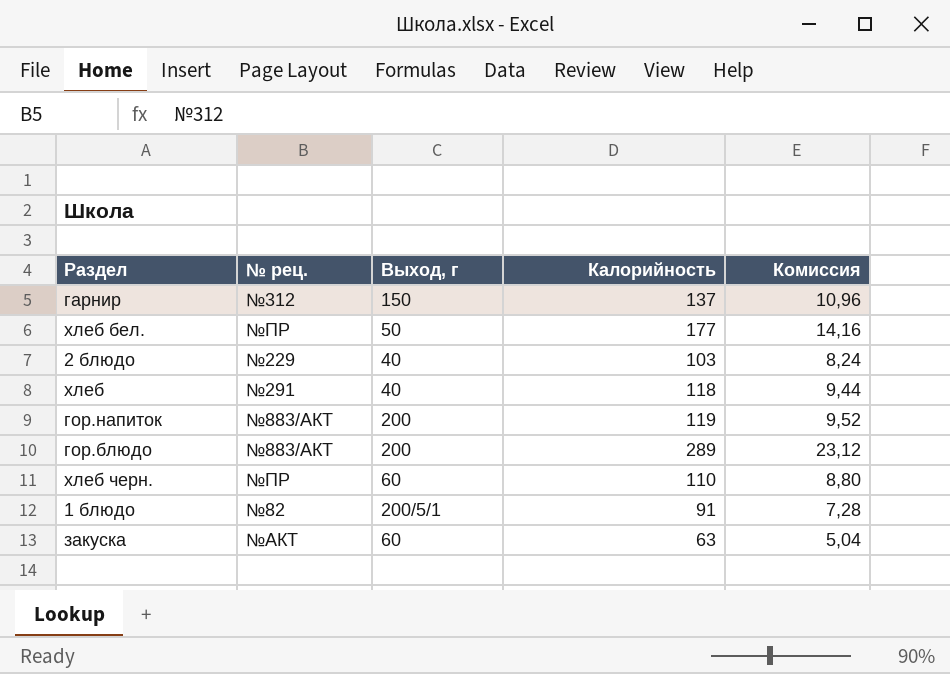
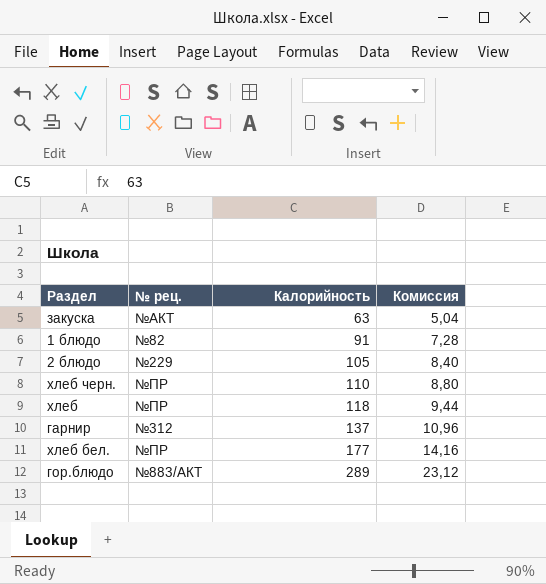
row order: none -> Калорийность ascending
column Выход, г | position: 3 -> none
row гор.напиток: №883/АКТ | 200 | 119 | 9,52 -> none
2 блюдо | Калорийность: 103 -> 105
2 блюдо | Комиссия: 8,24 -> 8,40
хлеб | № рец.: №291 -> №ПР

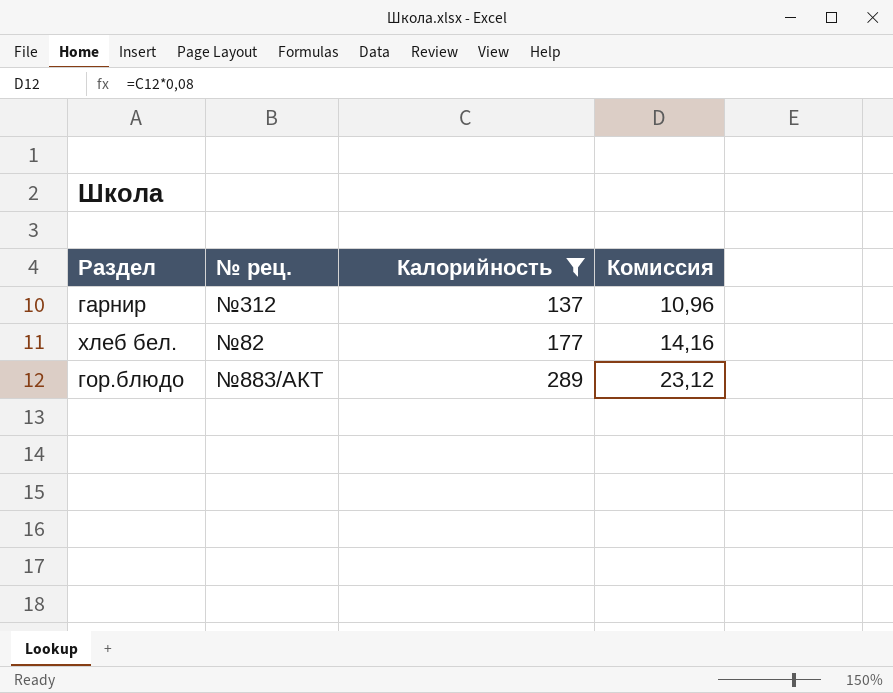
filter: none -> Калорийность >= 137
хлеб бел. | № рец.: №ПР -> №82

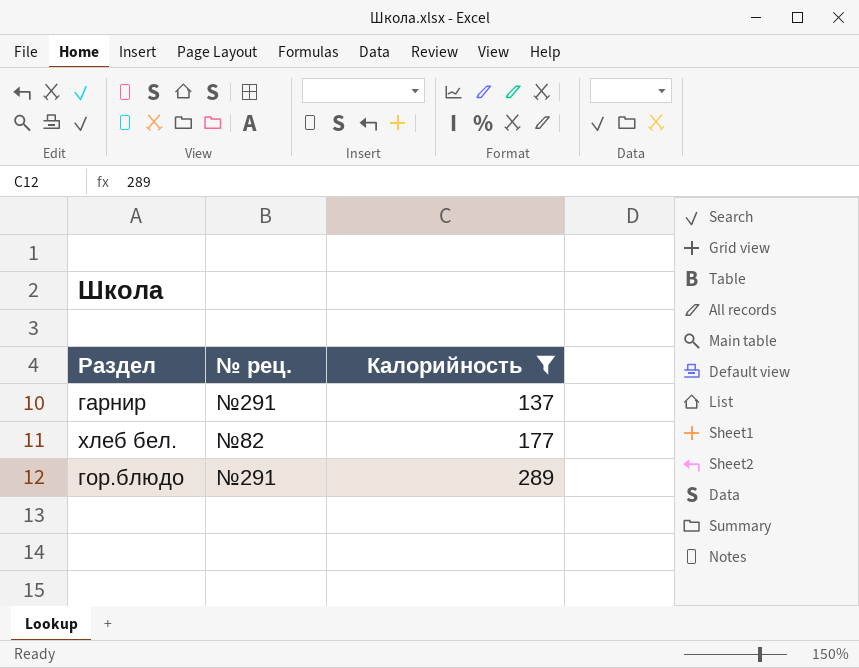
column Комиссия | formula: [Калорийность] * 0,08 -> none
гарнир | № рец.: №312 -> №291
гор.блюдо | № рец.: №883/АКТ -> №291

